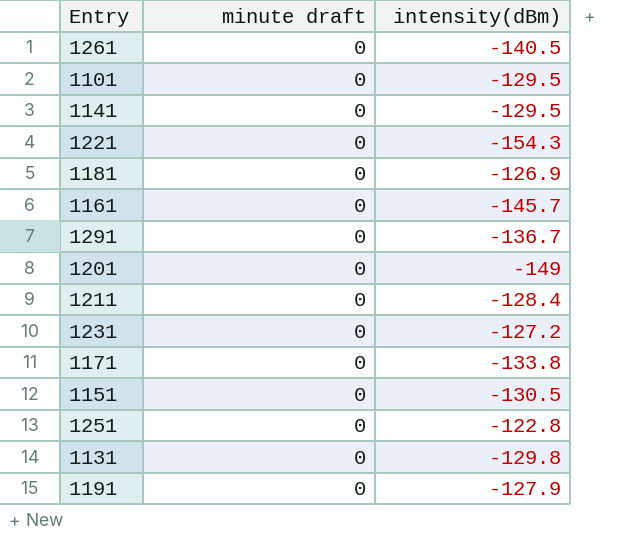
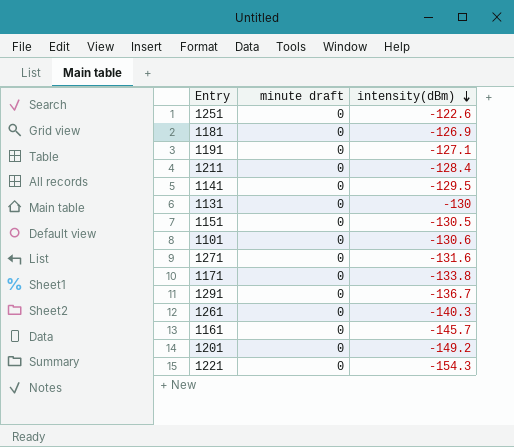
row order: none -> intensity(dBm) descending
row 1231: 0 | -127.2 -> none
1251 | intensity(dBm): -122.8 -> -122.6
1191 | intensity(dBm): -127.9 -> -127.1
1131 | intensity(dBm): -129.8 -> -130
1101 | intensity(dBm): -129.5 -> -130.6
row 1271: none -> 0 | -131.6
1261 | intensity(dBm): -140.5 -> -140.3
1201 | intensity(dBm): -149 -> -149.2

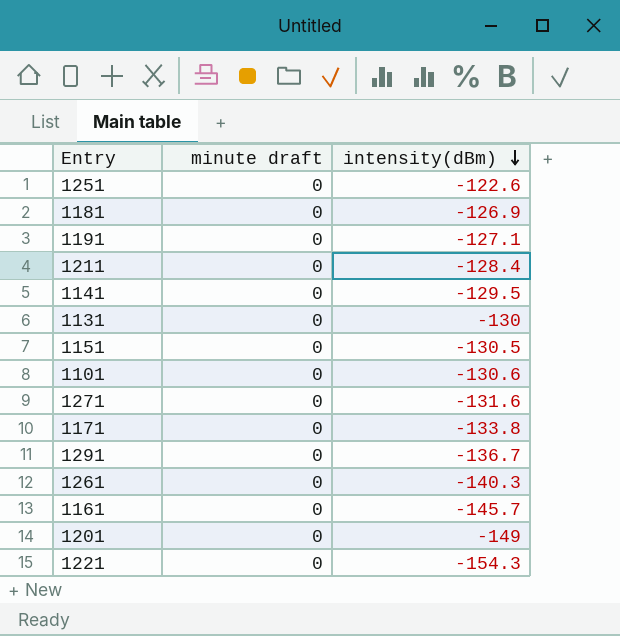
1201 | intensity(dBm): -149.2 -> -149

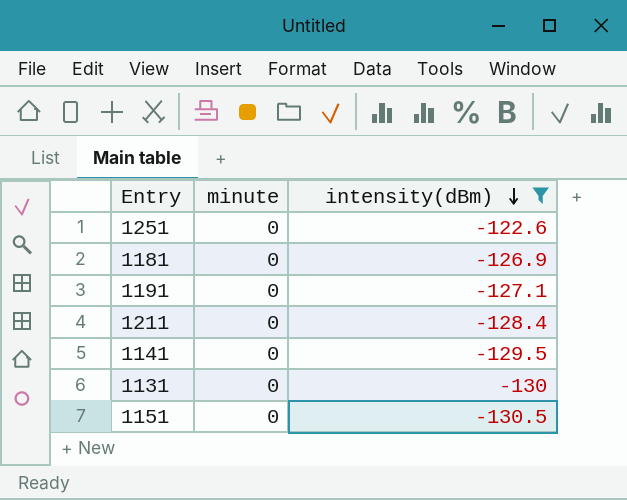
filter: none -> intensity(dBm) >= -130.5
column name: minute draft -> minute

